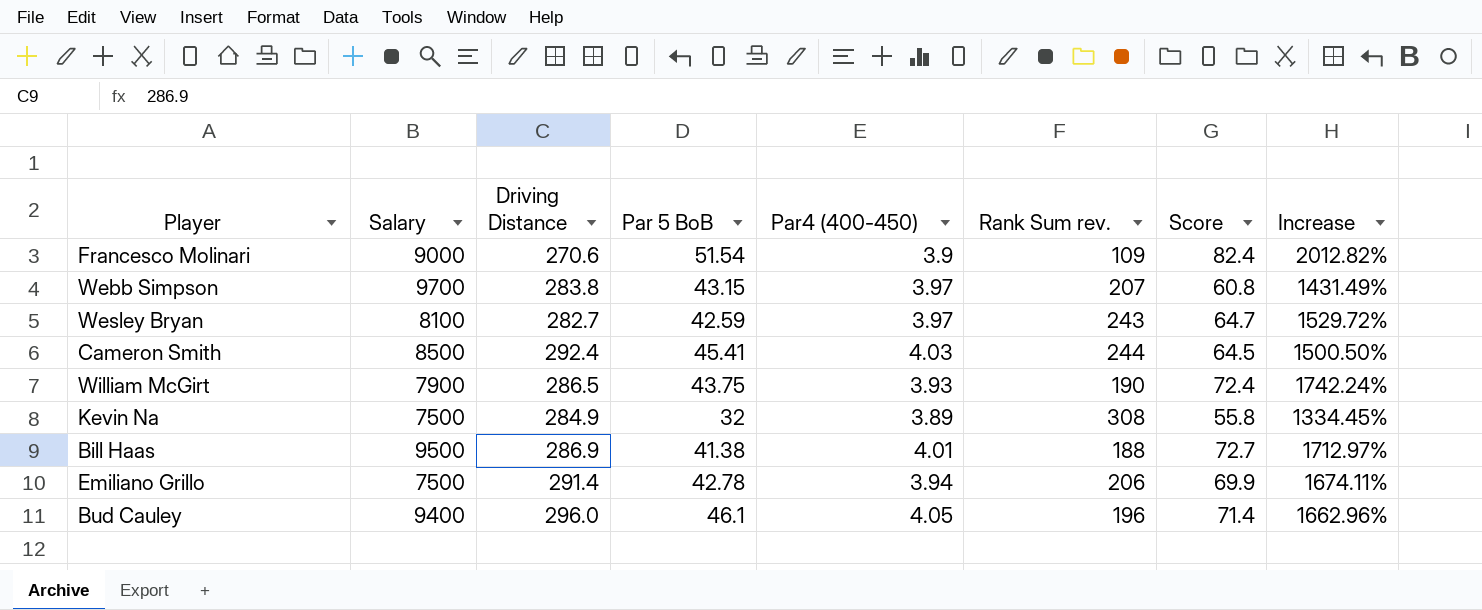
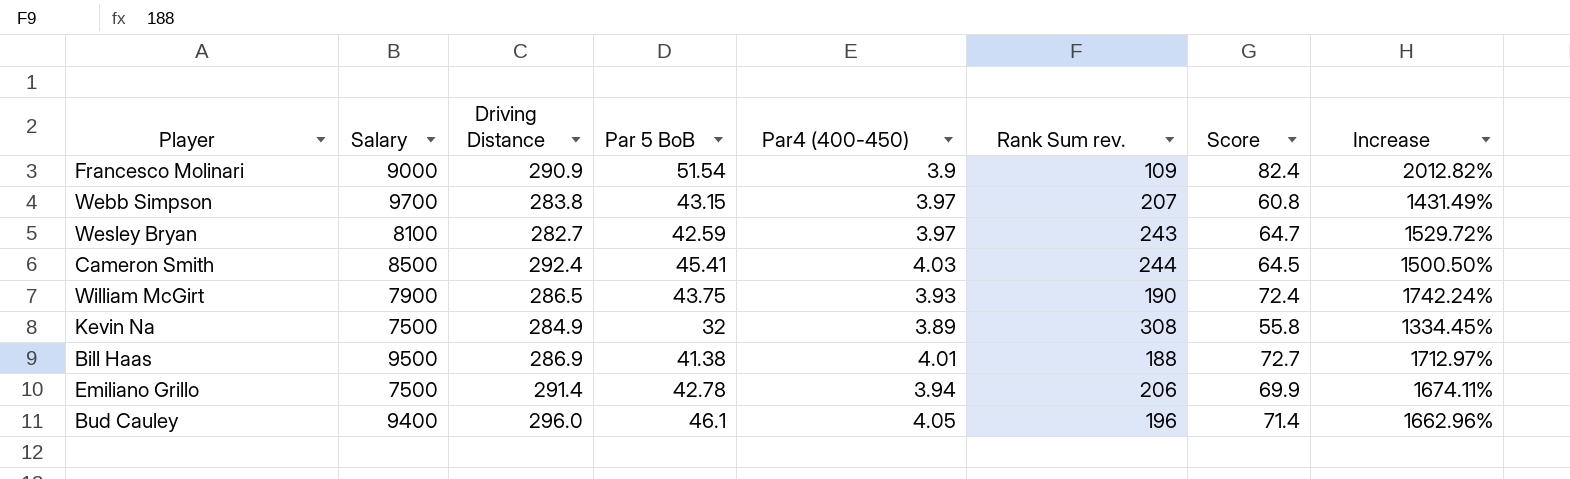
Francesco Molinari | Driving Distance: 270.6 -> 290.9

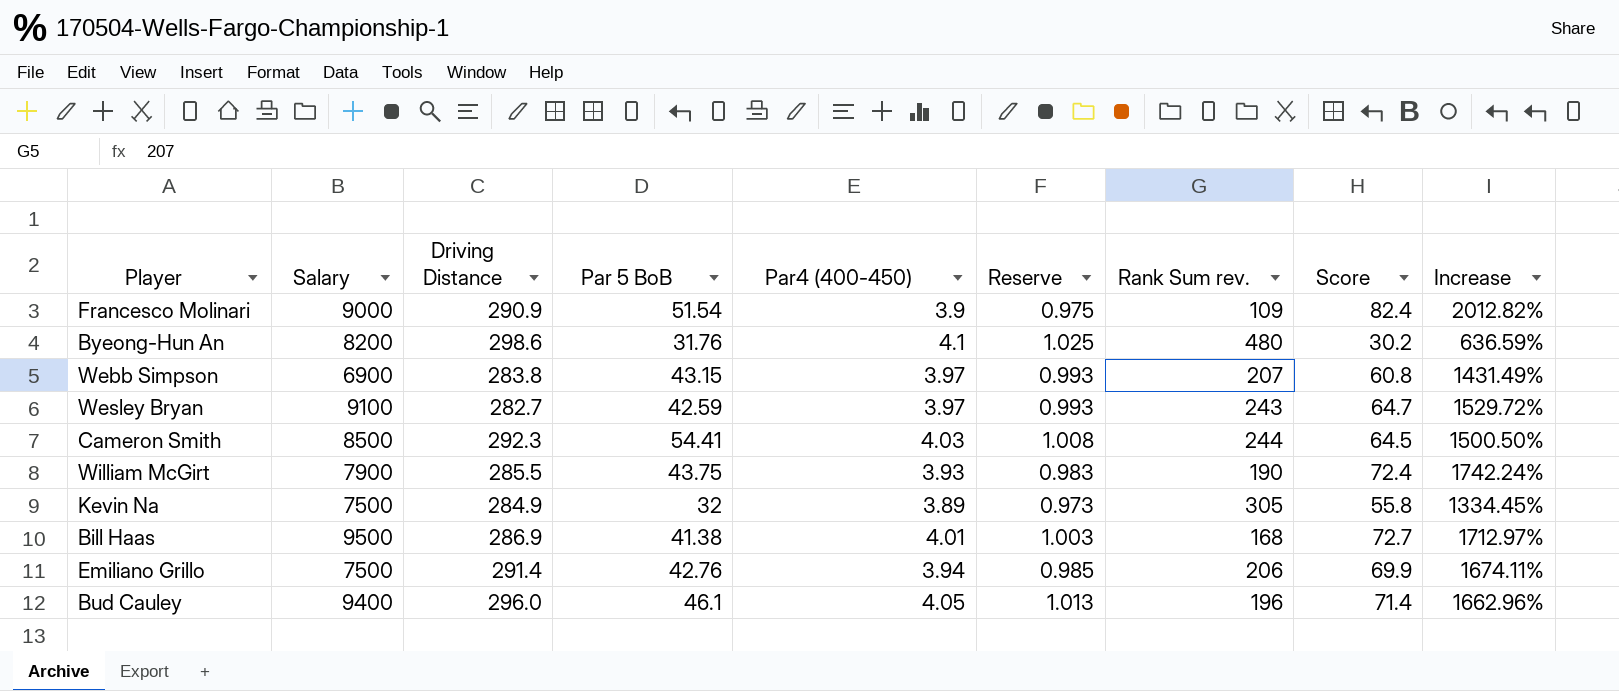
column Reserve | formula: none -> [Par4 (400-450)] * 0.25
row Byeong-Hun An: none -> 8200 | 298.6 | 31.76 | 4.1 | 1.025 | 480 | 30.2 | 636.59%
Webb Simpson | Salary: 9700 -> 6900
Wesley Bryan | Salary: 8100 -> 9100
Cameron Smith | Driving Distance: 292.4 -> 292.3
Cameron Smith | Par 5 BoB: 45.41 -> 54.41
William McGirt | Driving Distance: 286.5 -> 285.5
Kevin Na | Rank Sum rev.: 308 -> 305
Bill Haas | Rank Sum rev.: 188 -> 168
Emiliano Grillo | Par 5 BoB: 42.78 -> 42.76

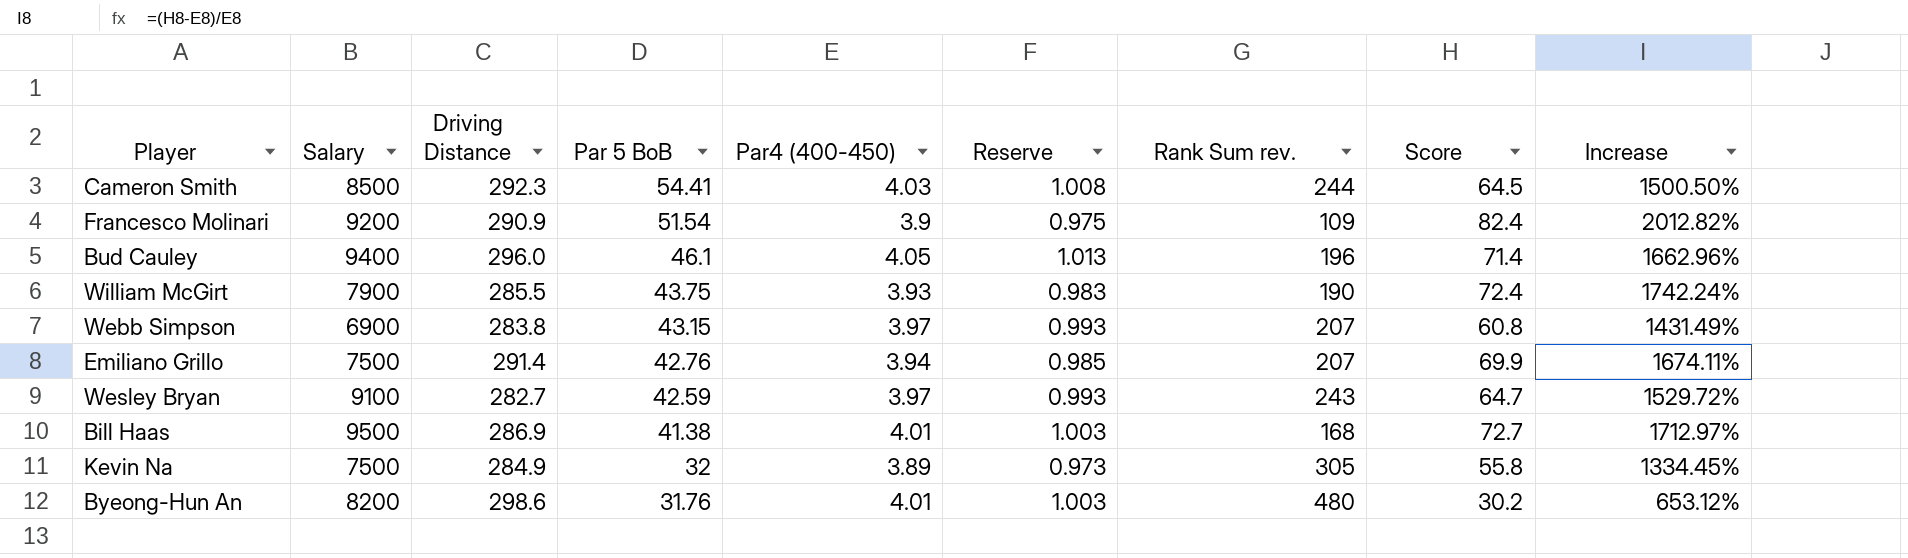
row order: none -> Par 5 BoB descending
Francesco Molinari | Salary: 9000 -> 9200
Emiliano Grillo | Rank Sum rev.: 206 -> 207
Byeong-Hun An | Par4 (400-450): 4.1 -> 4.01
Byeong-Hun An | Reserve: 1.025 -> 1.003
Byeong-Hun An | Increase: 636.59% -> 653.12%

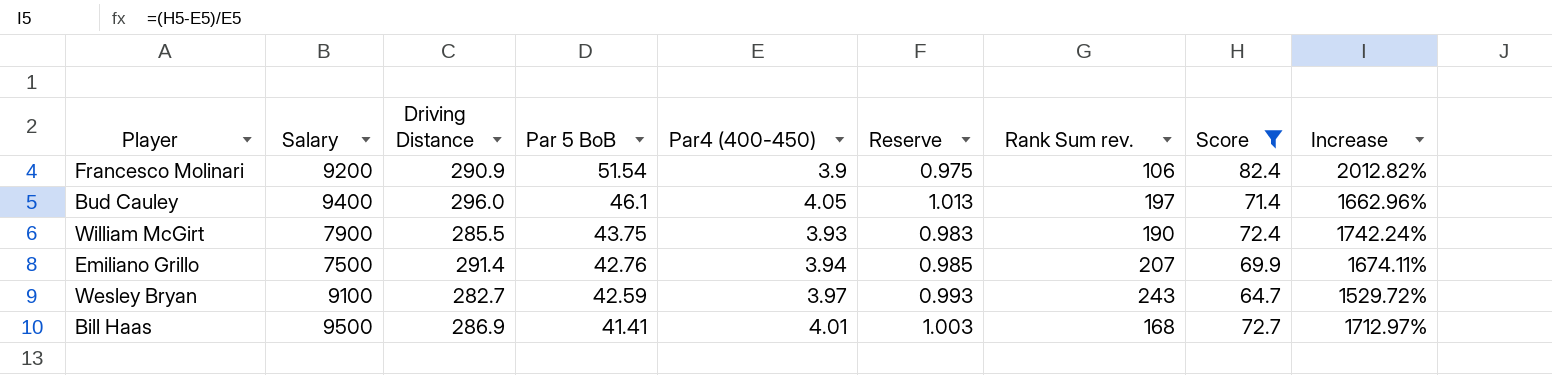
filter: none -> Score >= 64.7
Francesco Molinari | Rank Sum rev.: 109 -> 106
Bud Cauley | Rank Sum rev.: 196 -> 197
Bill Haas | Par 5 BoB: 41.38 -> 41.41

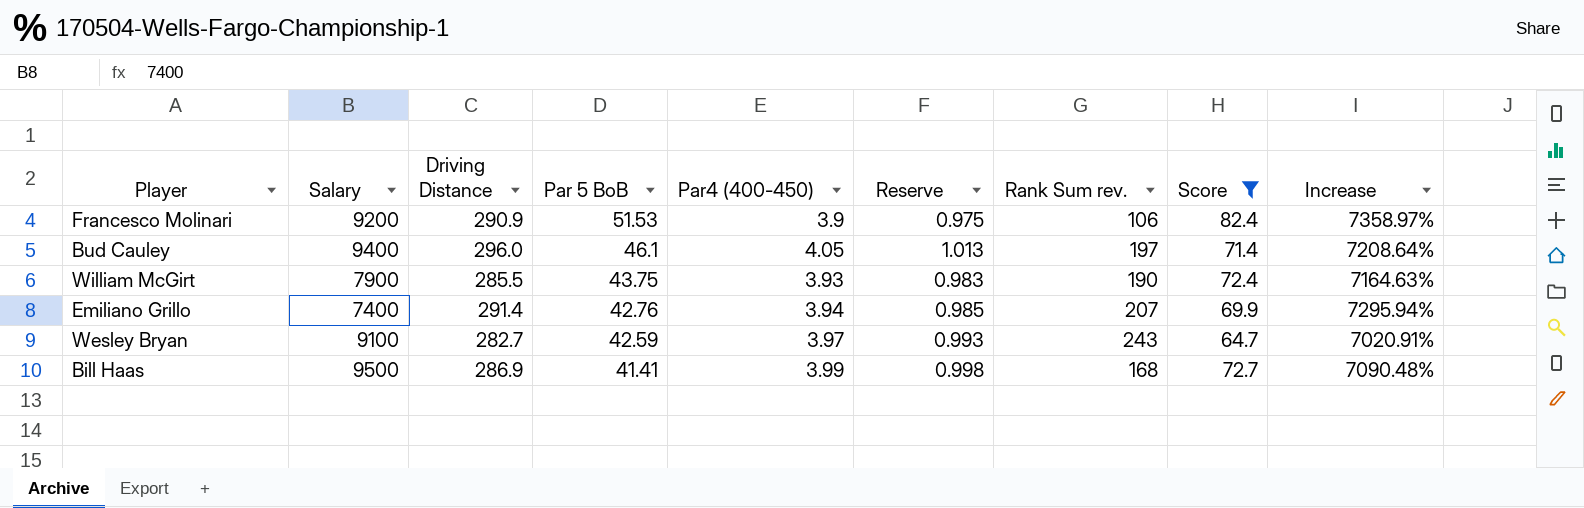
column Increase | formula: ([Score] - [Par4 (400-450)]) / [Par4 (400-450)] -> ([Driving Distance] - [Par4 (400-450)]) / [Par4 (400-450)]
Francesco Molinari | Par 5 BoB: 51.54 -> 51.53
Emiliano Grillo | Salary: 7500 -> 7400
Bill Haas | Par4 (400-450): 4.01 -> 3.99
Bill Haas | Reserve: 1.003 -> 0.998

